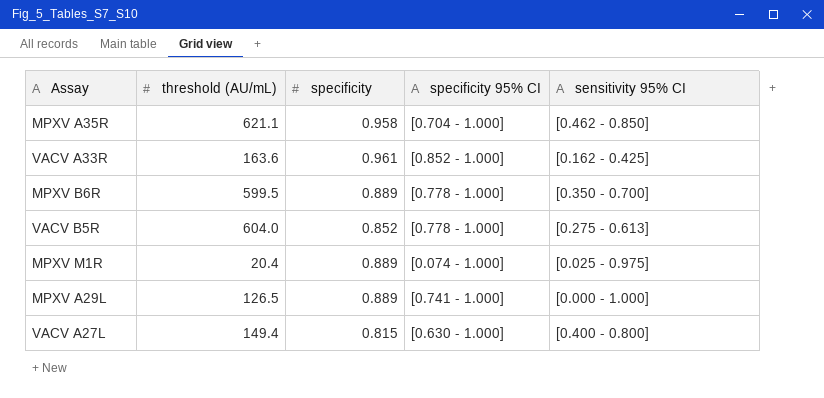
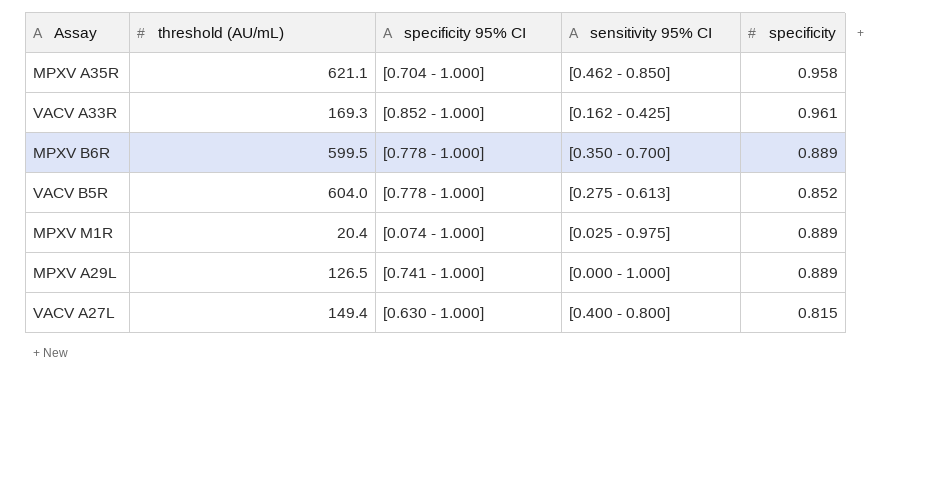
column specificity | position: 3 -> 5
VACV A33R | threshold (AU/mL): 163.6 -> 169.3

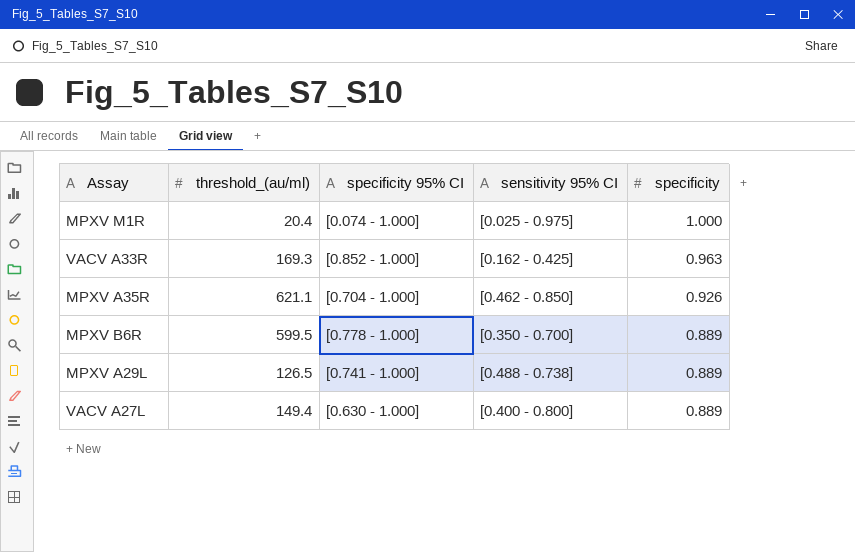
row order: none -> specificity descending
column name: threshold (AU/mL) -> threshold_(au/ml)
row VACV B5R: 604.0 | [0.778 - 1.000] | [0.275 - 0.613] | 0.852 -> none
MPXV M1R | specificity: 0.889 -> 1.000
VACV A33R | specificity: 0.961 -> 0.963
MPXV A35R | specificity: 0.958 -> 0.926
MPXV A29L | sensitivity 95% CI: [0.000 - 1.000] -> [0.488 - 0.738]
VACV A27L | specificity: 0.815 -> 0.889

